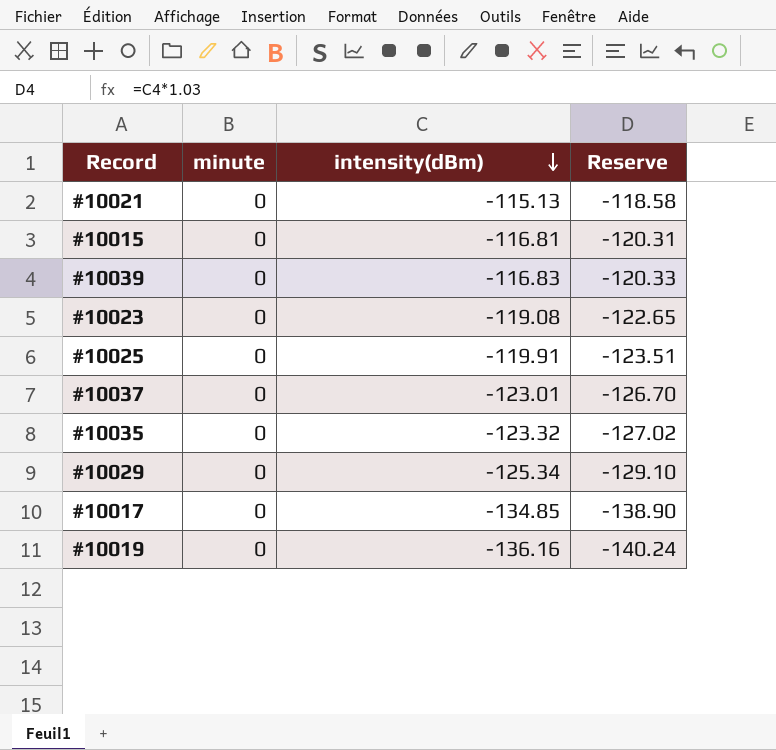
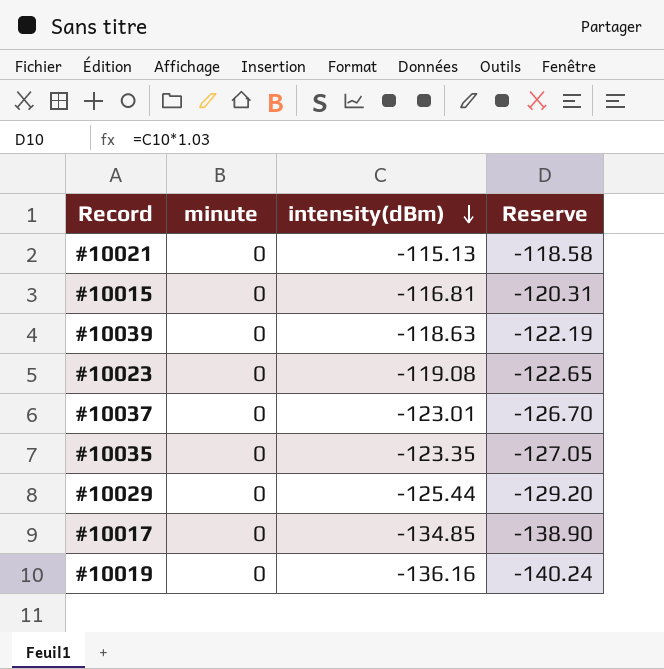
row #10025: 0 | -119.91 | -123.51 -> none
#10039 | intensity(dBm): -116.83 -> -118.63
#10039 | Reserve: -120.33 -> -122.19
#10035 | intensity(dBm): -123.32 -> -123.35
#10035 | Reserve: -127.02 -> -127.05
#10029 | intensity(dBm): -125.34 -> -125.44
#10029 | Reserve: -129.10 -> -129.20

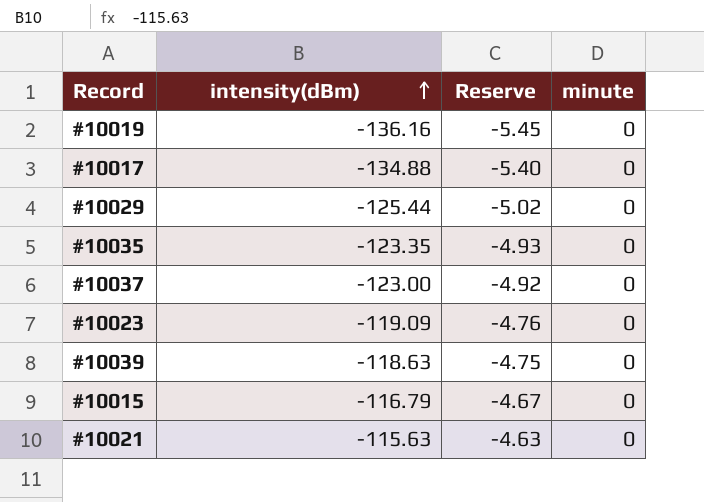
row order: intensity(dBm) descending -> intensity(dBm) ascending
column Reserve | formula: [intensity(dBm)] * 1.03 -> [intensity(dBm)] * 0.04
column minute | position: 2 -> 4
#10017 | intensity(dBm): -134.85 -> -134.88
#10037 | intensity(dBm): -123.01 -> -123.00
#10023 | intensity(dBm): -119.08 -> -119.09
#10015 | intensity(dBm): -116.81 -> -116.79
#10021 | intensity(dBm): -115.13 -> -115.63

